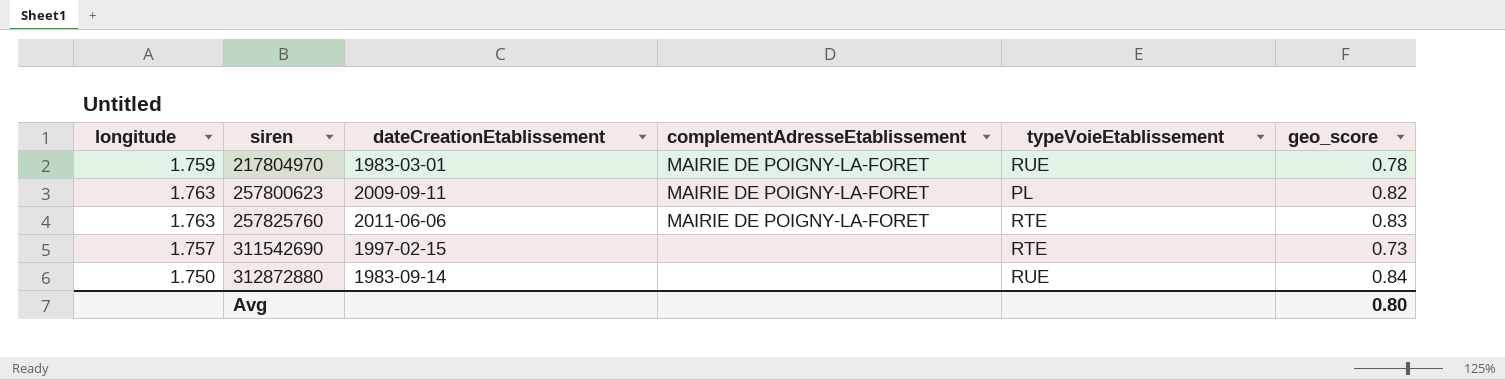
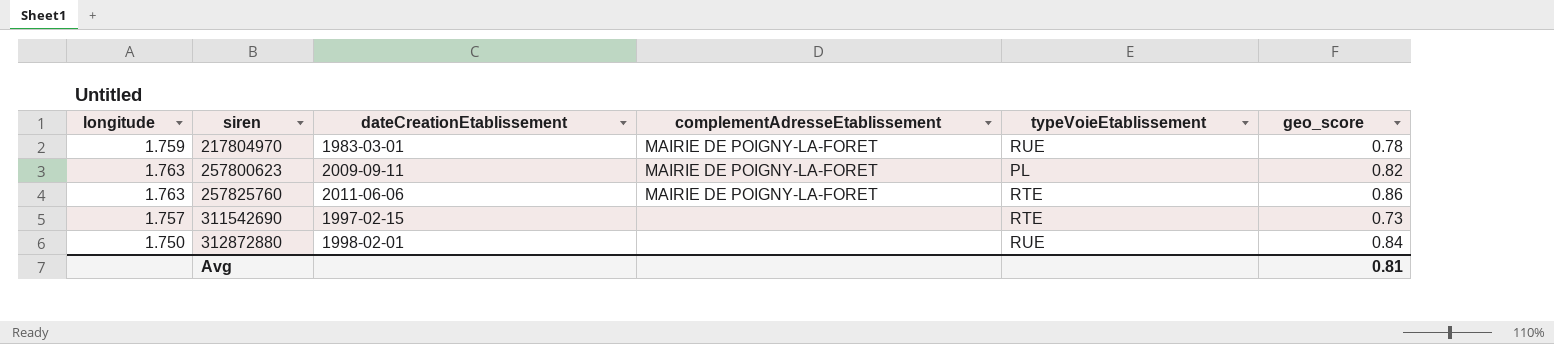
257825760 | geo_score: 0.83 -> 0.86
312872880 | dateCreationEtablissement: 1983-09-14 -> 1998-02-01
Avg | geo_score: 0.80 -> 0.81

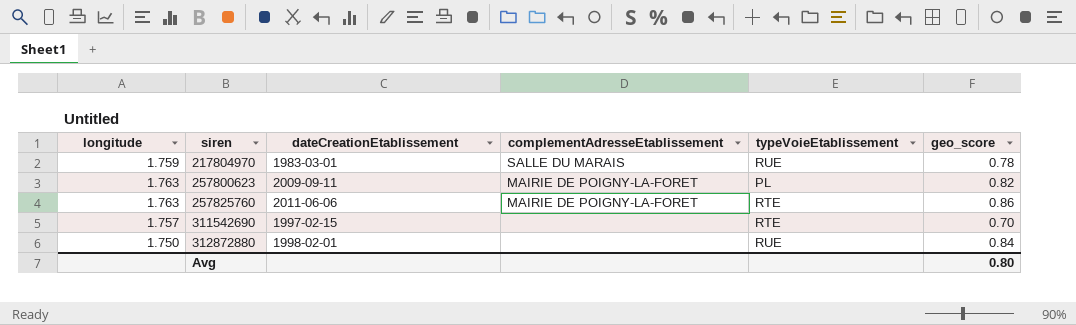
217804970 | complementAdresseEtablissement: MAIRIE DE POIGNY-LA-FORET -> SALLE DU MARAIS
311542690 | geo_score: 0.73 -> 0.70
Avg | geo_score: 0.81 -> 0.80

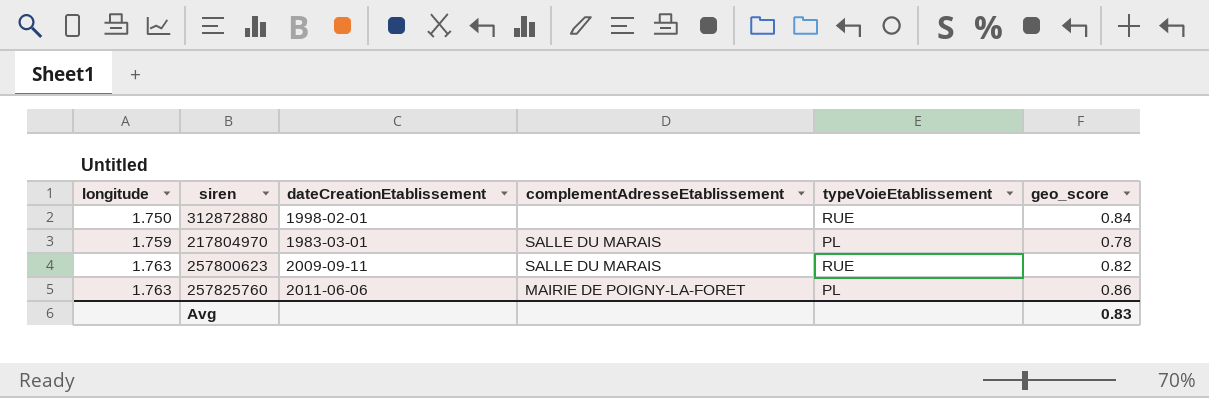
row order: siren ascending -> longitude ascending
row 311542690: 1.757 | 1997-02-15 | none | RTE | 0.70 -> none
217804970 | typeVoieEtablissement: RUE -> PL
257800623 | complementAdresseEtablissement: MAIRIE DE POIGNY-LA-FORET -> SALLE DU MARAIS
257800623 | typeVoieEtablissement: PL -> RUE
257825760 | typeVoieEtablissement: RTE -> PL
Avg | geo_score: 0.80 -> 0.83

